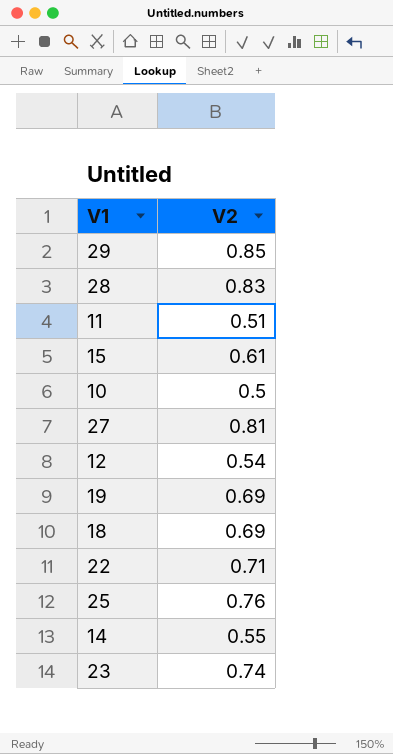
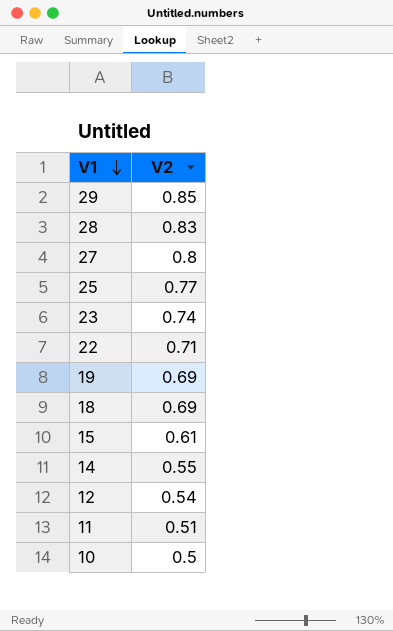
row order: none -> V1 descending
27 | V2: 0.81 -> 0.8
25 | V2: 0.76 -> 0.77

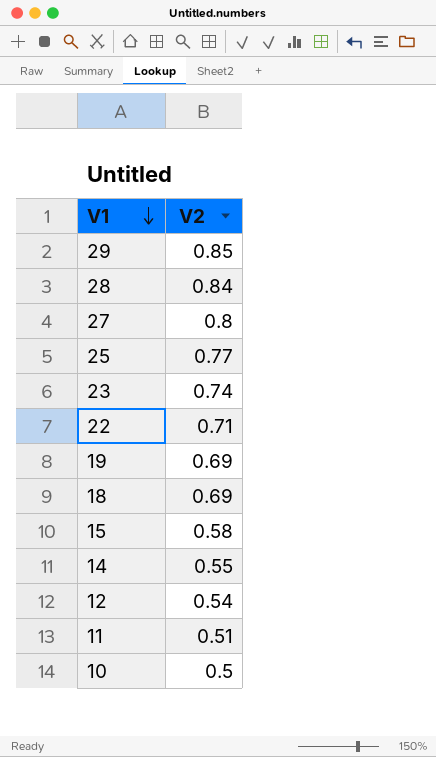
28 | V2: 0.83 -> 0.84
15 | V2: 0.61 -> 0.58

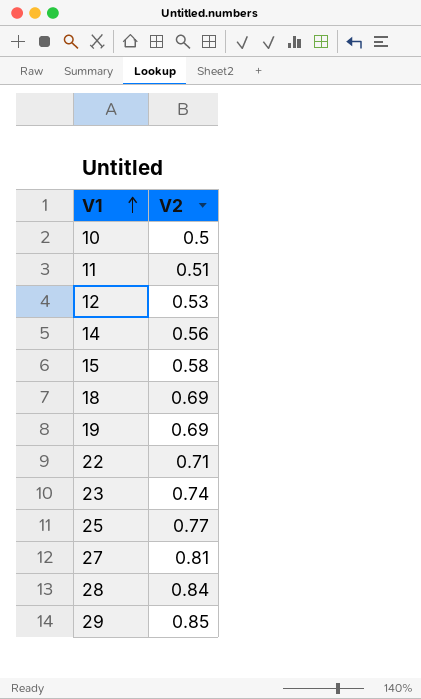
row order: V1 descending -> V1 ascending
12 | V2: 0.54 -> 0.53
14 | V2: 0.55 -> 0.56
27 | V2: 0.8 -> 0.81

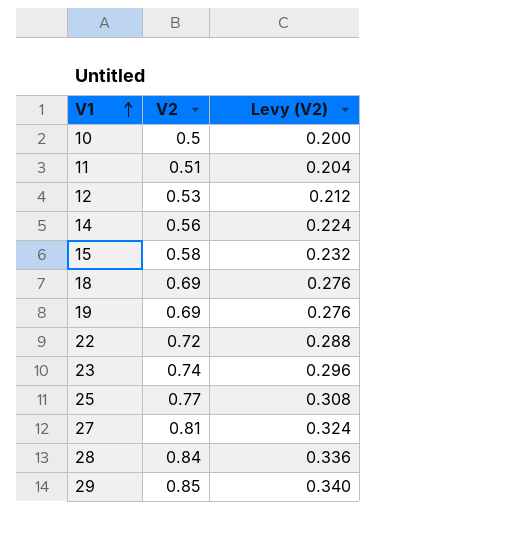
column Levy (V2) | formula: none -> [V2] * 0.4
22 | V2: 0.71 -> 0.72

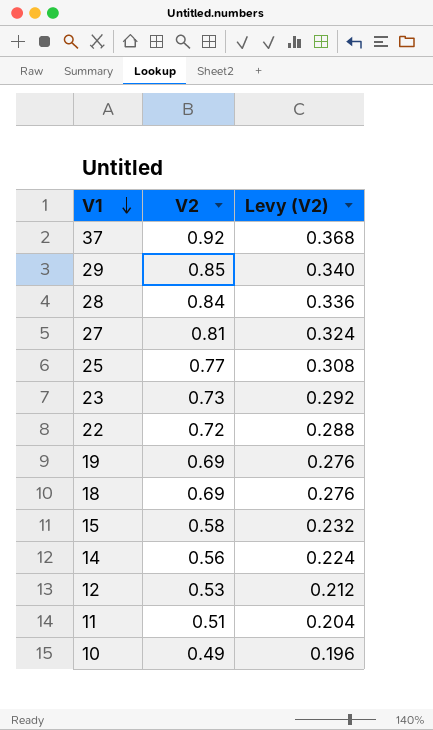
row order: V1 ascending -> V1 descending
row 37: none -> 0.92 | 0.368
23 | V2: 0.74 -> 0.73
23 | Levy (V2): 0.296 -> 0.292
10 | V2: 0.5 -> 0.49
10 | Levy (V2): 0.200 -> 0.196

